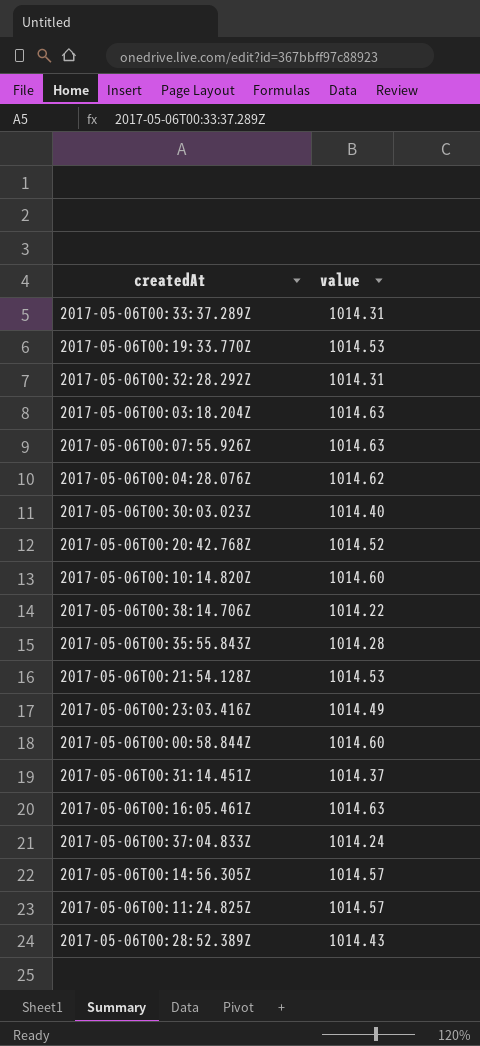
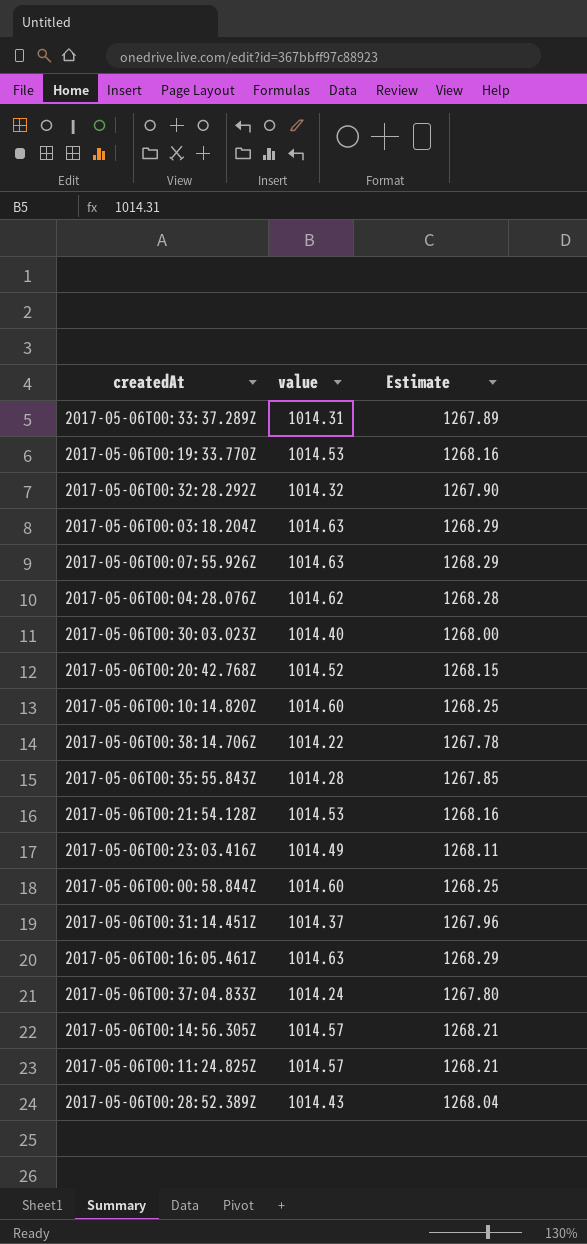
column Estimate | formula: none -> [value] * 1.25
2017-05-06T00:32:28.292Z | value: 1014.31 -> 1014.32

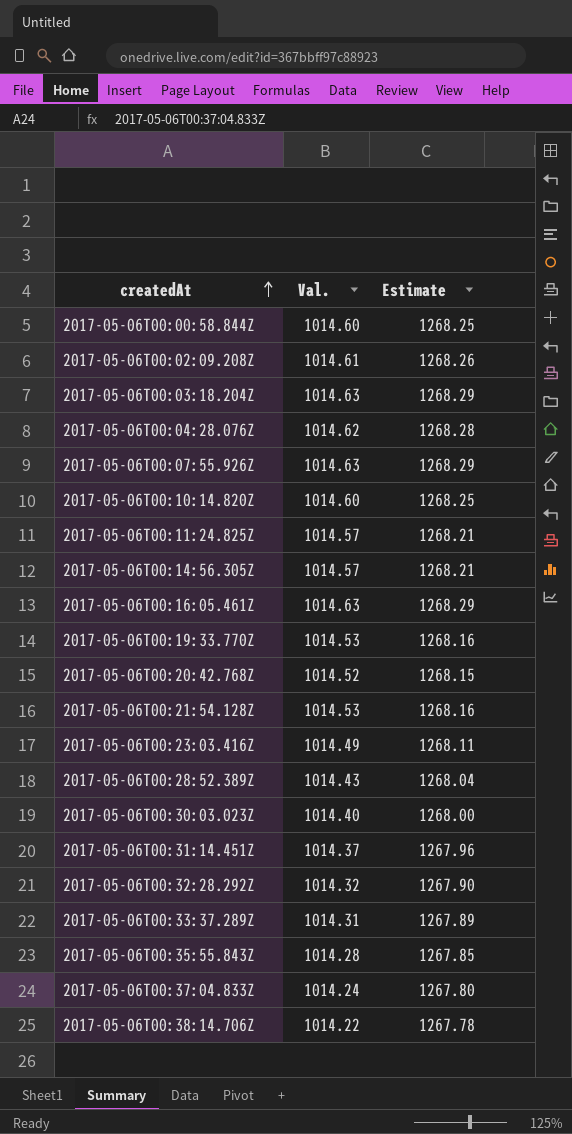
row order: none -> createdAt ascending
column name: value -> Val.
row 2017-05-06T00:02:09.208Z: none -> 1014.61 | 1268.26

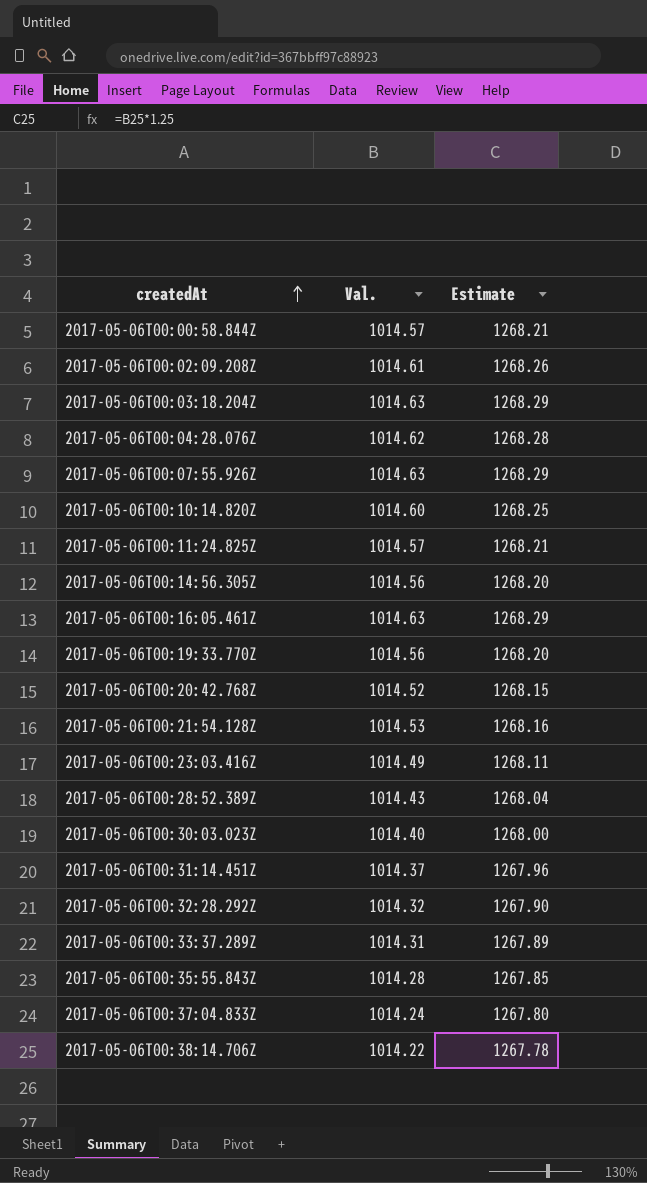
2017-05-06T00:00:58.844Z | Val.: 1014.60 -> 1014.57
2017-05-06T00:00:58.844Z | Estimate: 1268.25 -> 1268.21
2017-05-06T00:14:56.305Z | Val.: 1014.57 -> 1014.56
2017-05-06T00:14:56.305Z | Estimate: 1268.21 -> 1268.20
2017-05-06T00:19:33.770Z | Val.: 1014.53 -> 1014.56
2017-05-06T00:19:33.770Z | Estimate: 1268.16 -> 1268.20

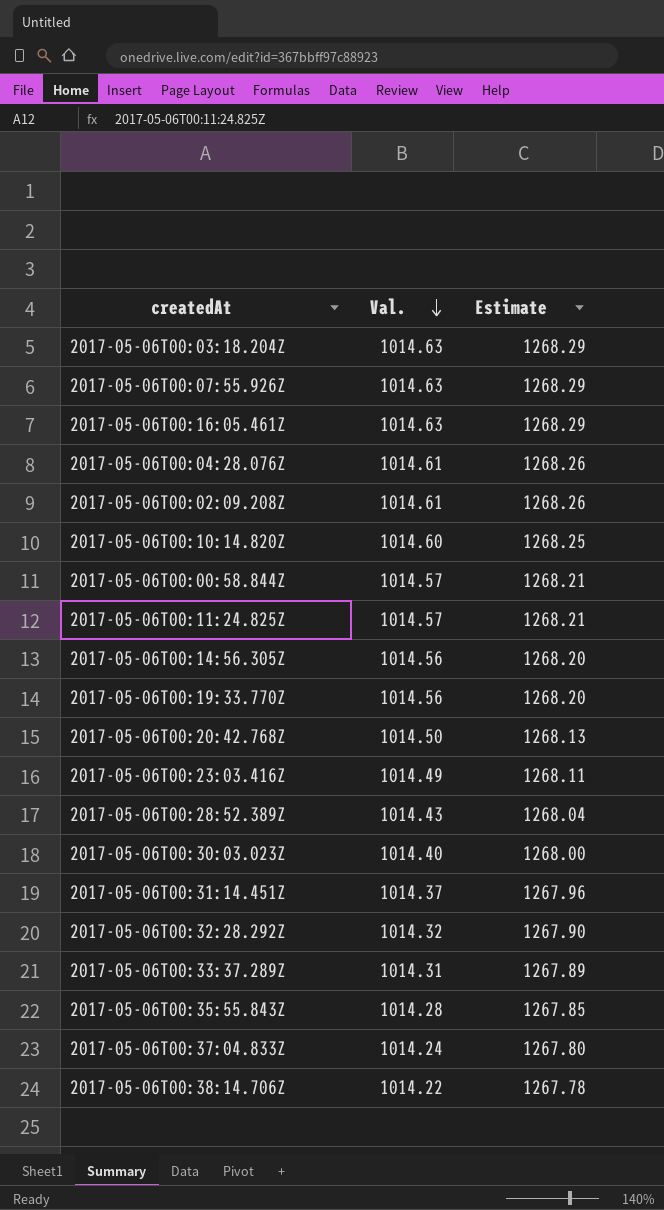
row order: createdAt ascending -> Val. descending
row 2017-05-06T00:21:54.128Z: 1014.53 | 1268.16 -> none
2017-05-06T00:04:28.076Z | Val.: 1014.62 -> 1014.61
2017-05-06T00:04:28.076Z | Estimate: 1268.28 -> 1268.26
2017-05-06T00:20:42.768Z | Val.: 1014.52 -> 1014.50
2017-05-06T00:20:42.768Z | Estimate: 1268.15 -> 1268.13

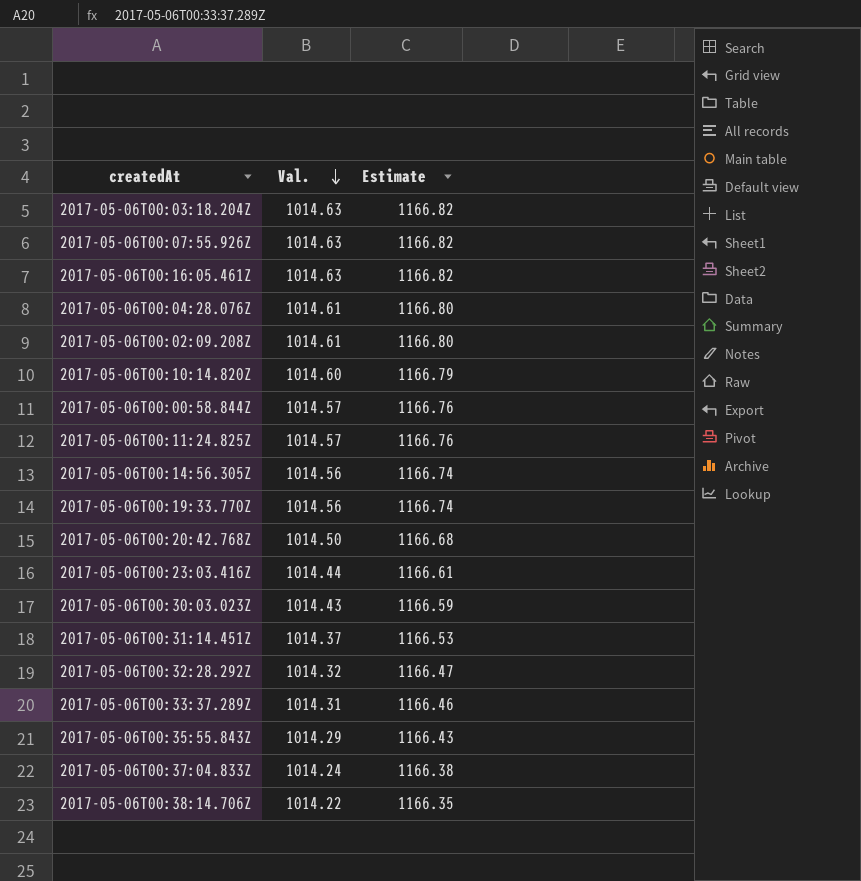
column Estimate | formula: [Val.] * 1.25 -> [Val.] * 1.15
row 2017-05-06T00:28:52.389Z: 1014.43 | 1268.04 -> none
2017-05-06T00:23:03.416Z | Val.: 1014.49 -> 1014.44
2017-05-06T00:30:03.023Z | Val.: 1014.40 -> 1014.43
2017-05-06T00:35:55.843Z | Val.: 1014.28 -> 1014.29

